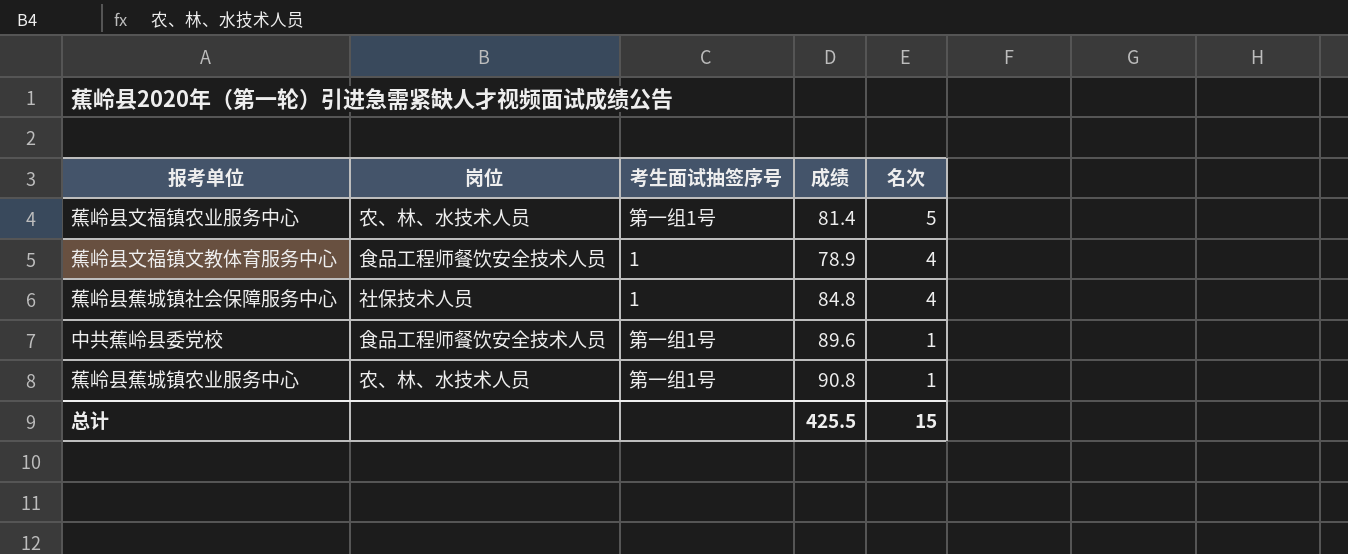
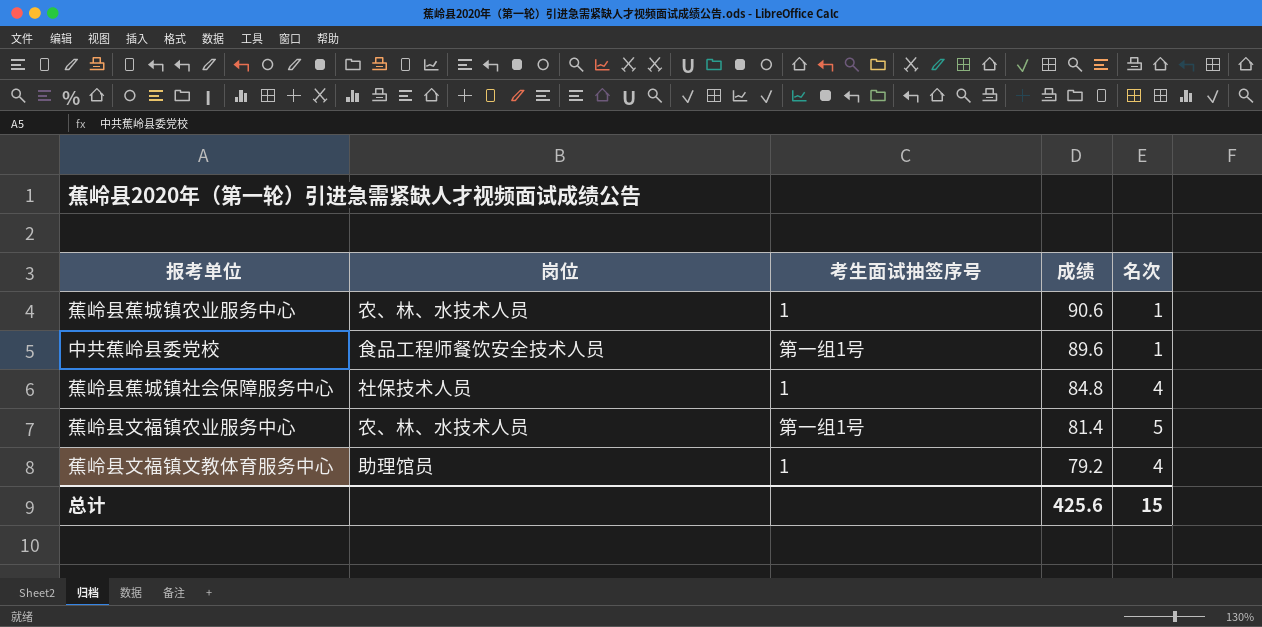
row order: 名次 descending -> 成绩 descending
蕉岭县蕉城镇农业服务中心 | 考生面试抽签序号: 第一组1号 -> 1
蕉岭县蕉城镇农业服务中心 | 成绩: 90.8 -> 90.6
蕉岭县文福镇文教体育服务中心 | 岗位: 食品工程师餐饮安全技术人员 -> 助理馆员
蕉岭县文福镇文教体育服务中心 | 成绩: 78.9 -> 79.2
总计 | 成绩: 425.5 -> 425.6

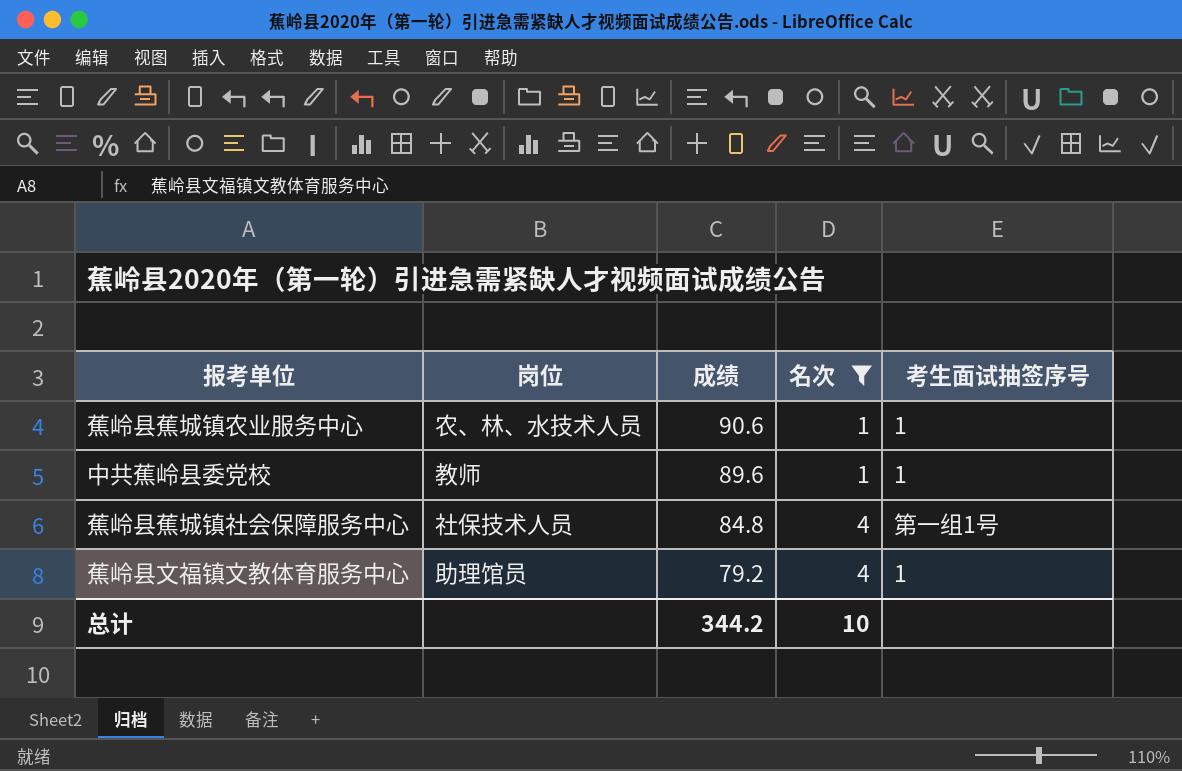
filter: none -> 名次 != 5
column 考生面试抽签序号 | position: 3 -> 5
中共蕉岭县委党校 | 岗位: 食品工程师餐饮安全技术人员 -> 教师
中共蕉岭县委党校 | 考生面试抽签序号: 第一组1号 -> 1
蕉岭县蕉城镇社会保障服务中心 | 考生面试抽签序号: 1 -> 第一组1号
总计 | 成绩: 425.6 -> 344.2
总计 | 名次: 15 -> 10

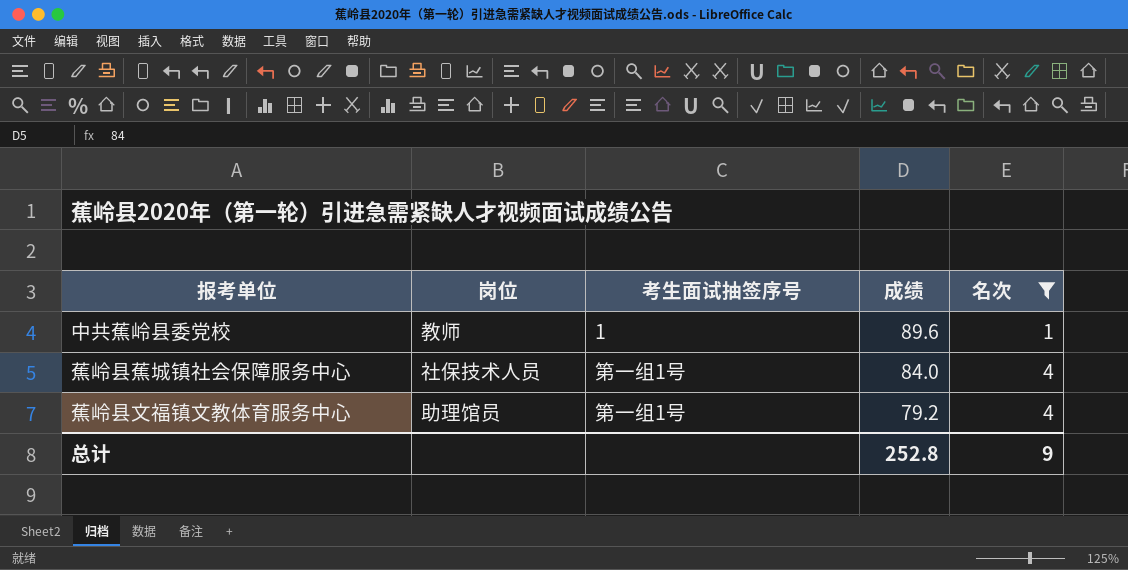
column 考生面试抽签序号 | position: 5 -> 3
row 蕉岭县蕉城镇农业服务中心: 农、林、水技术人员 | 90.6 | 1 | 1 -> none
蕉岭县蕉城镇社会保障服务中心 | 成绩: 84.8 -> 84.0
蕉岭县文福镇文教体育服务中心 | 考生面试抽签序号: 1 -> 第一组1号
总计 | 成绩: 344.2 -> 252.8
总计 | 名次: 10 -> 9

